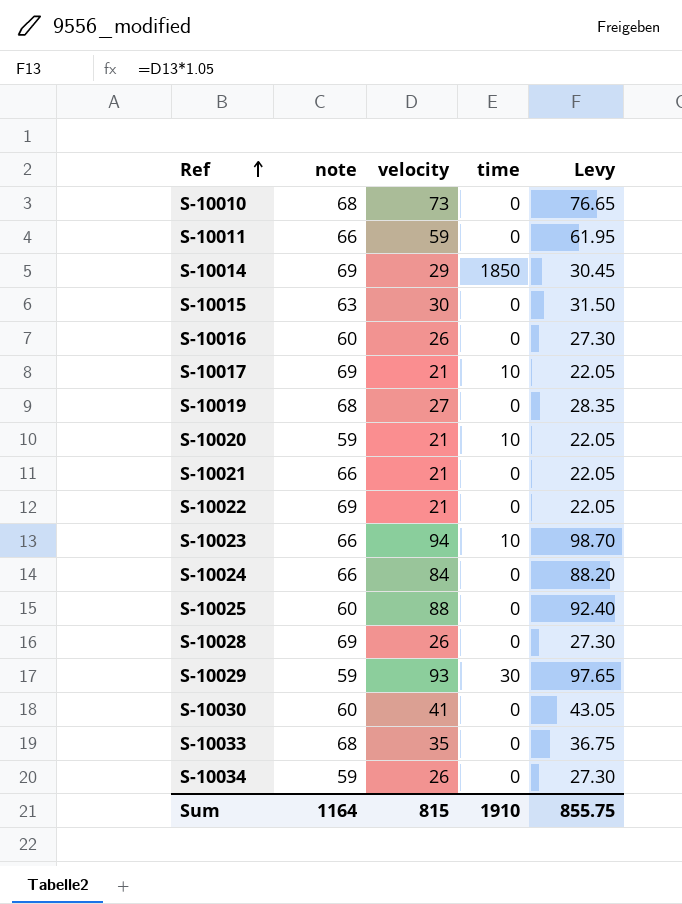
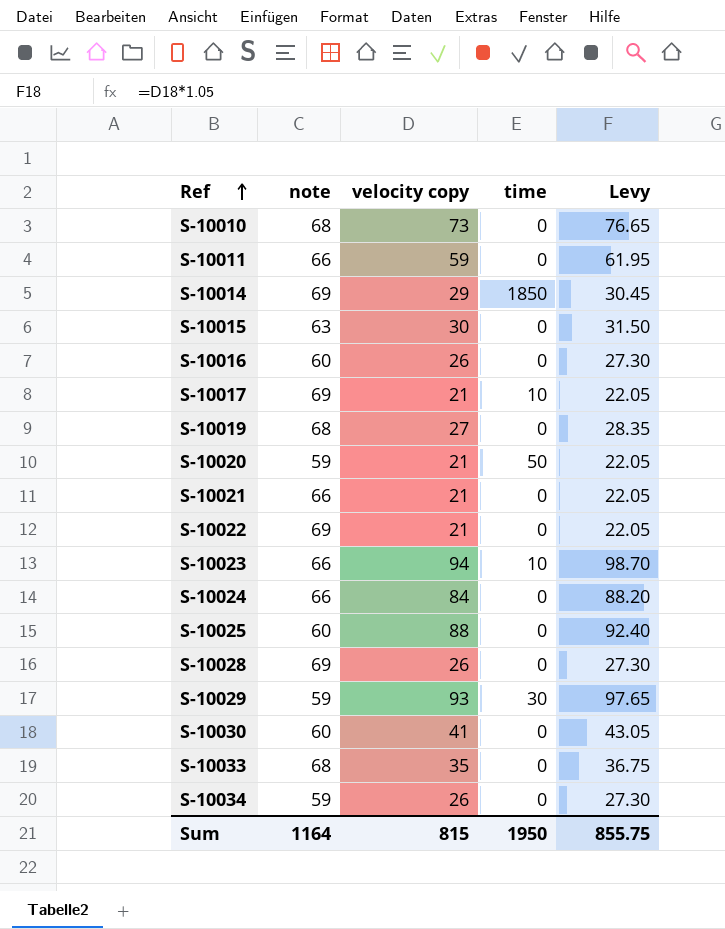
column name: velocity -> velocity copy
S-10020 | time: 10 -> 50
Sum | time: 1910 -> 1950

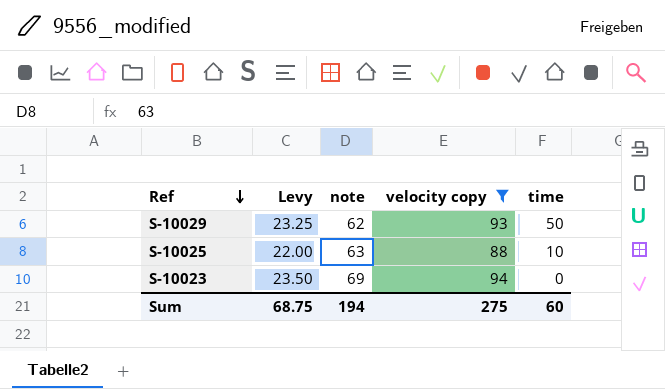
filter: none -> velocity copy >= 88
row order: Ref ascending -> Ref descending
column Levy | formula: [velocity copy] * 1.05 -> [velocity copy] * 0.25
column Levy | position: 5 -> 2
S-10029 | note: 59 -> 62
S-10029 | time: 30 -> 50
S-10025 | note: 60 -> 63
S-10025 | time: 0 -> 10
S-10023 | note: 66 -> 69
S-10023 | time: 10 -> 0
Sum | Levy: 855.75 -> 68.75
Sum | note: 1164 -> 194
Sum | velocity copy: 815 -> 275
Sum | time: 1950 -> 60

